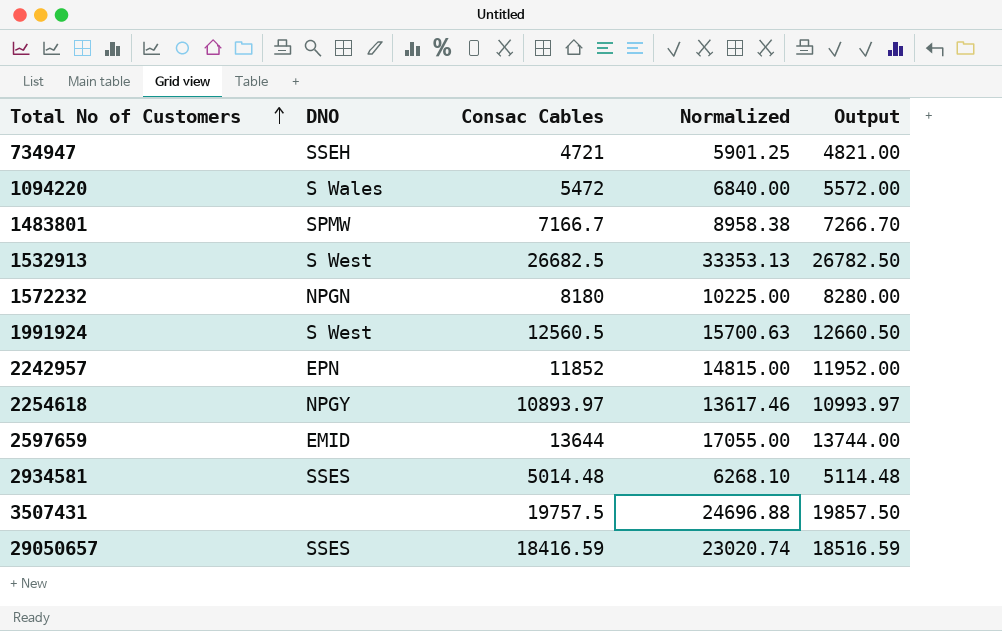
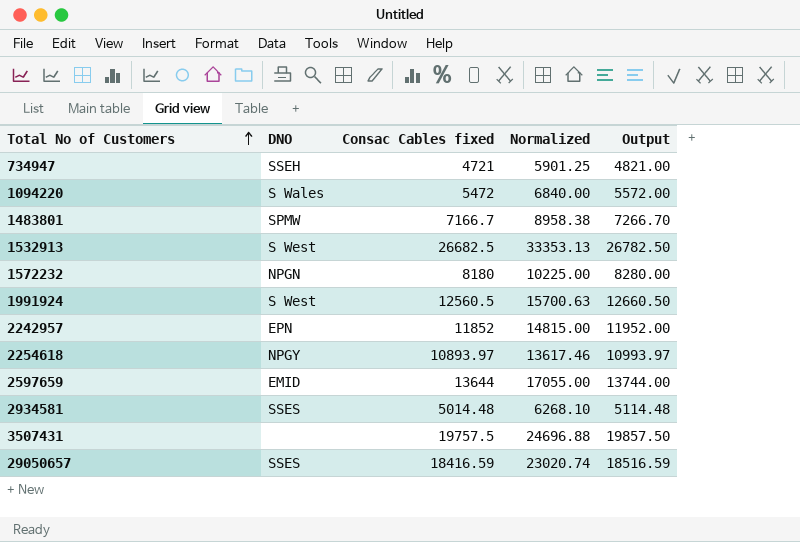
column name: Consac Cables -> Consac Cables fixed

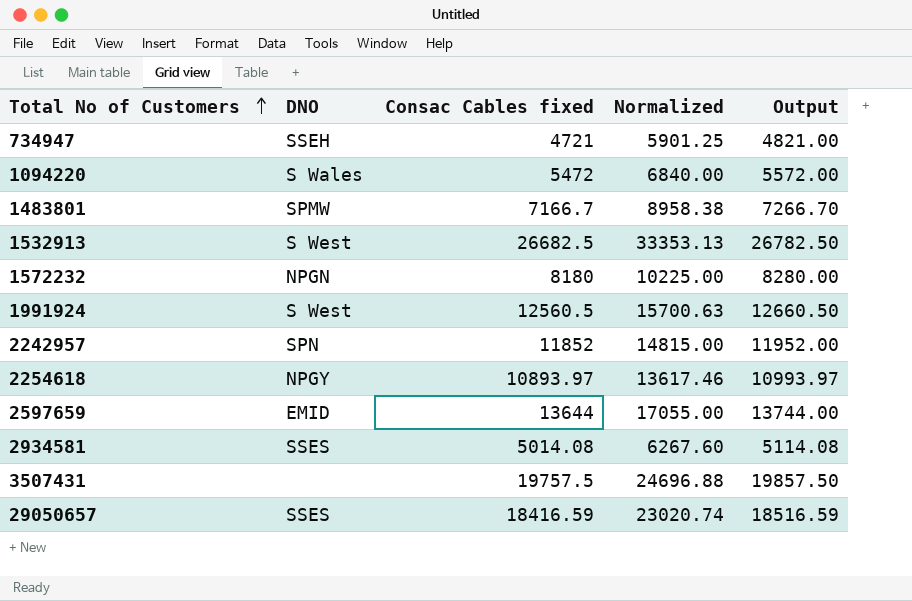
2242957 | DNO: EPN -> SPN
2934581 | Consac Cables fixed: 5014.48 -> 5014.08
2934581 | Normalized: 6268.10 -> 6267.60
2934581 | Output: 5114.48 -> 5114.08

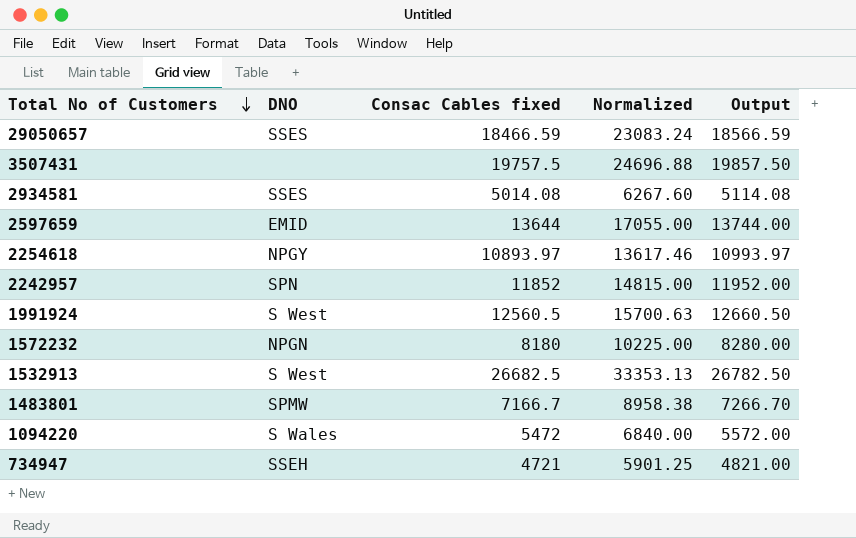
row order: Total No of Customers ascending -> Total No of Customers descending
29050657 | Consac Cables fixed: 18416.59 -> 18466.59
29050657 | Normalized: 23020.74 -> 23083.24
29050657 | Output: 18516.59 -> 18566.59

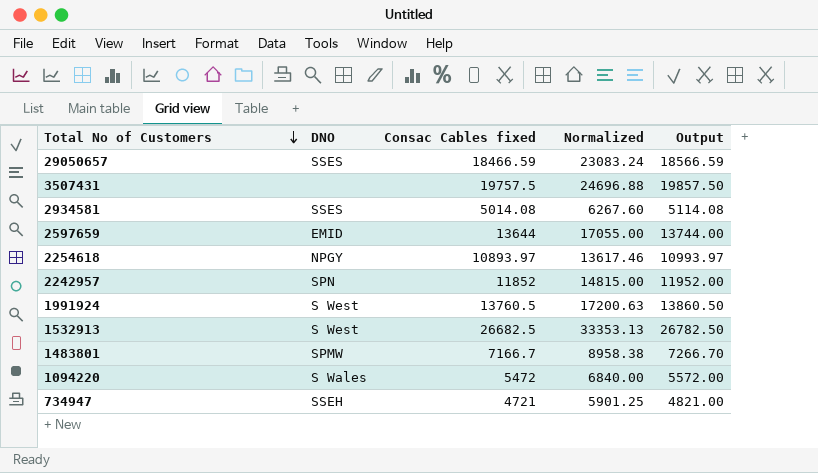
row 1572232: NPGN | 8180 | 10225.00 | 8280.00 -> none
1991924 | Consac Cables fixed: 12560.5 -> 13760.5
1991924 | Normalized: 15700.63 -> 17200.63
1991924 | Output: 12660.50 -> 13860.50

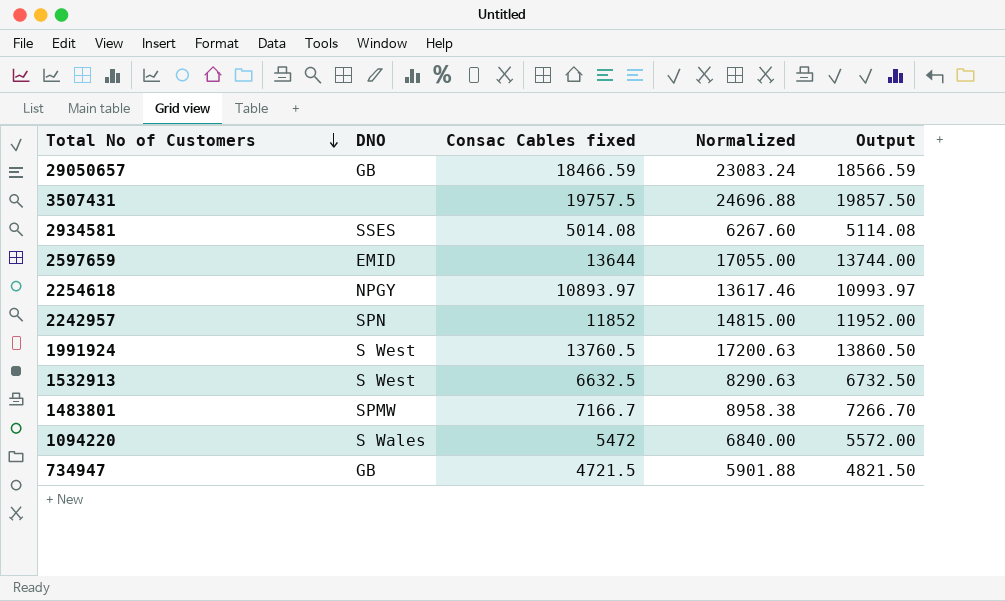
29050657 | DNO: SSES -> GB
1532913 | Consac Cables fixed: 26682.5 -> 6632.5
1532913 | Normalized: 33353.13 -> 8290.63
1532913 | Output: 26782.50 -> 6732.50
734947 | DNO: SSEH -> GB
734947 | Consac Cables fixed: 4721 -> 4721.5
734947 | Normalized: 5901.25 -> 5901.88
734947 | Output: 4821.00 -> 4821.50

